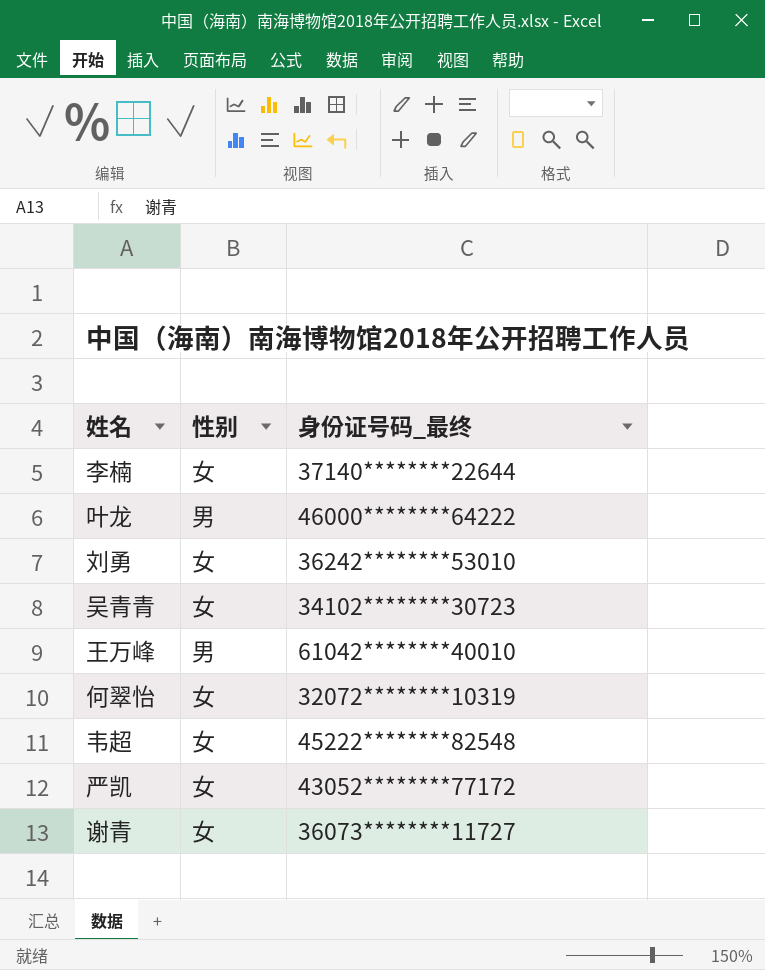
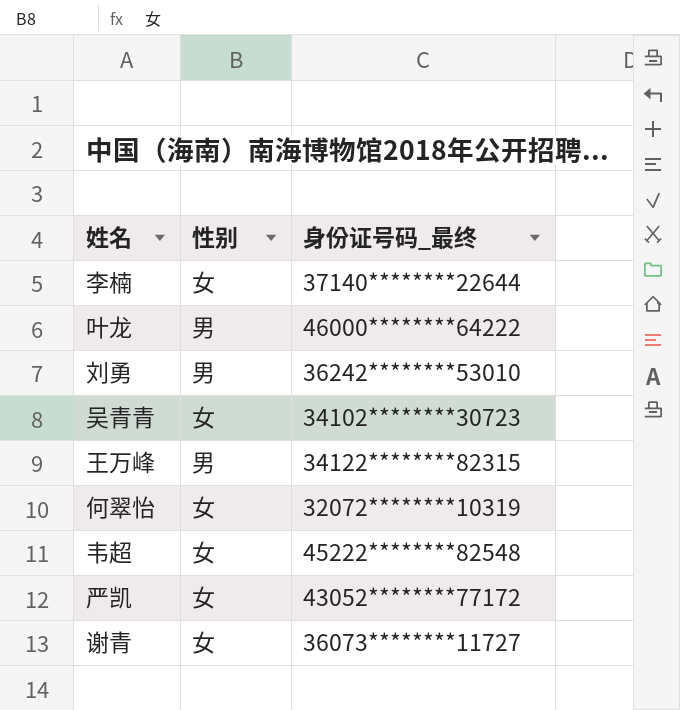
刘勇 | 性别: 女 -> 男
王万峰 | 身份证号码_最终: 61042********40010 -> 34122********82315

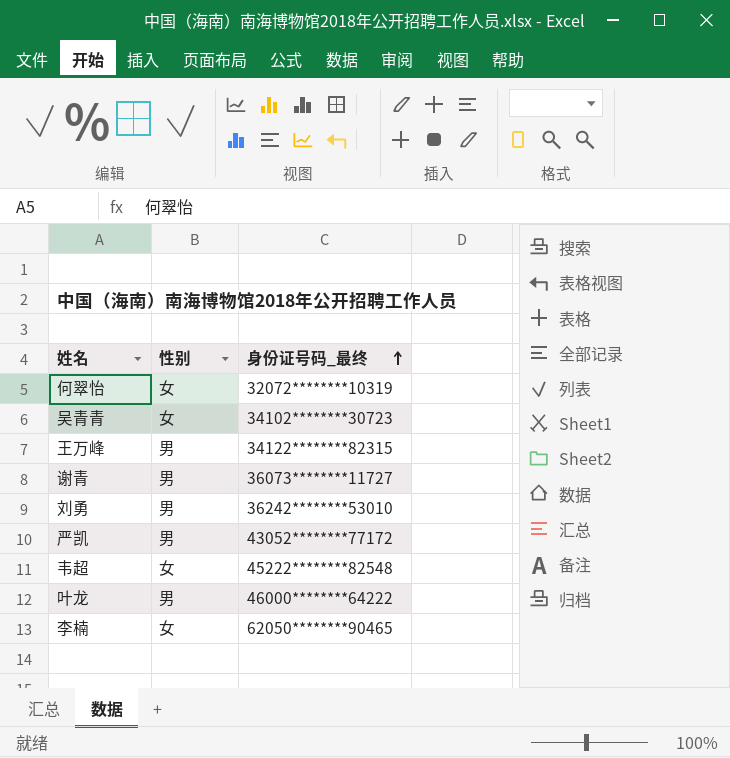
row order: none -> 身份证号码_最终 ascending
谢青 | 性别: 女 -> 男
严凯 | 性别: 女 -> 男
李楠 | 身份证号码_最终: 37140********22644 -> 62050********90465

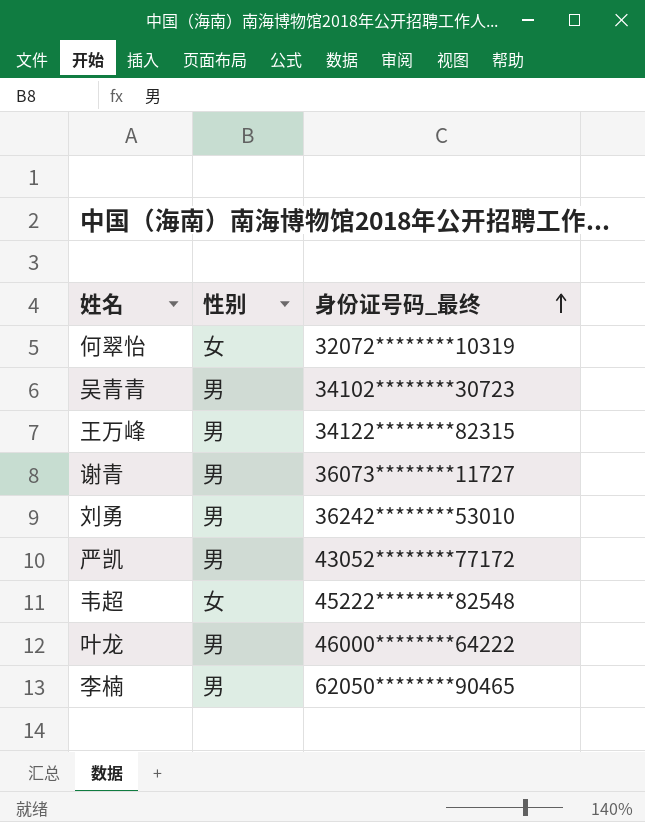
吴青青 | 性别: 女 -> 男
李楠 | 性别: 女 -> 男

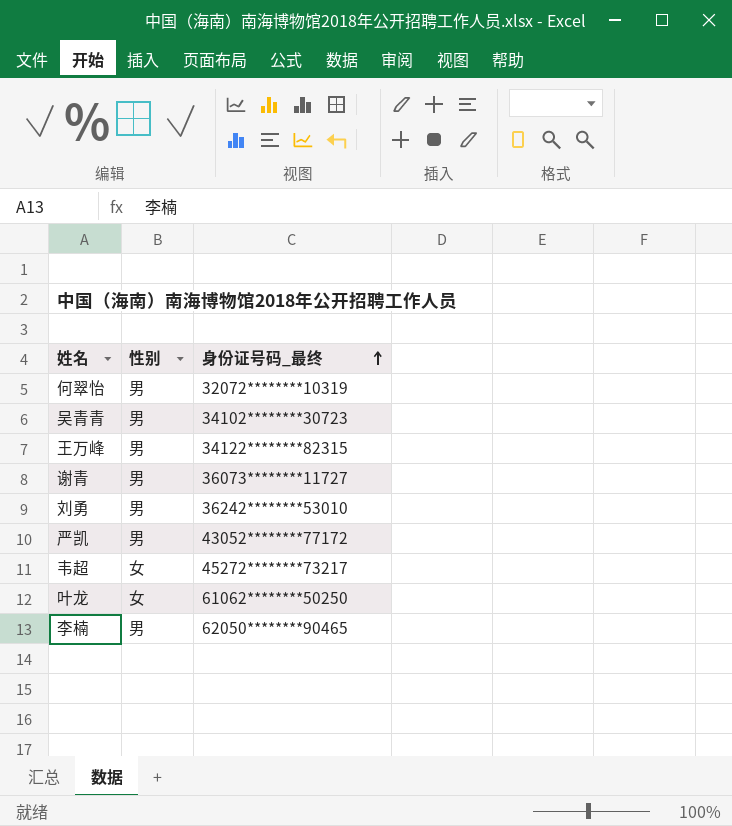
何翠怡 | 性别: 女 -> 男
韦超 | 身份证号码_最终: 45222********82548 -> 45272********73217
叶龙 | 性别: 男 -> 女
叶龙 | 身份证号码_最终: 46000********64222 -> 61062********50250

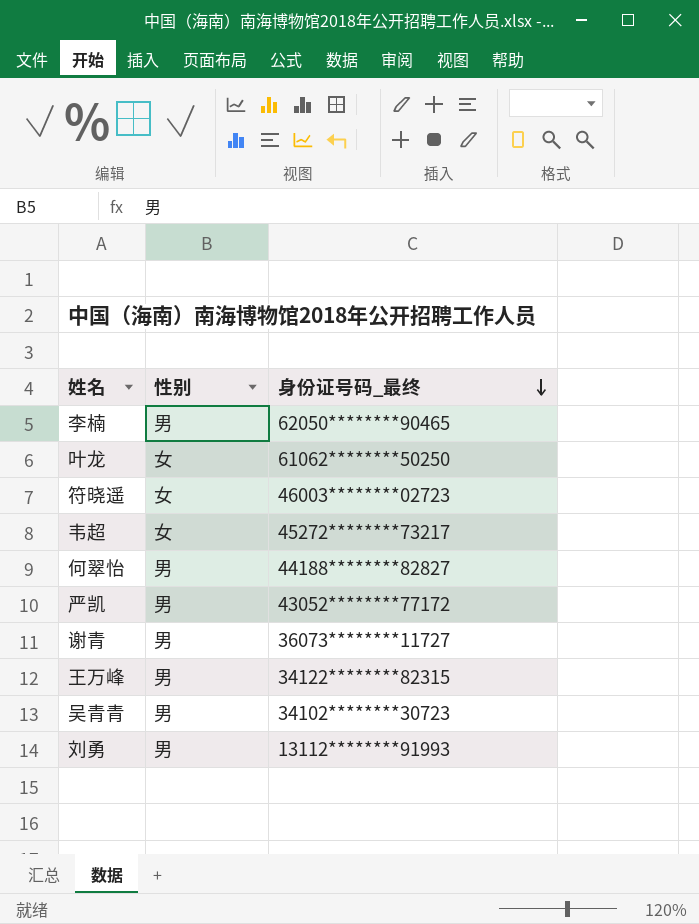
row order: 身份证号码_最终 ascending -> 身份证号码_最终 descending
row 符晓遥: none -> 女 | 46003********02723
何翠怡 | 身份证号码_最终: 32072********10319 -> 44188********82827
刘勇 | 身份证号码_最终: 36242********53010 -> 13112********91993

